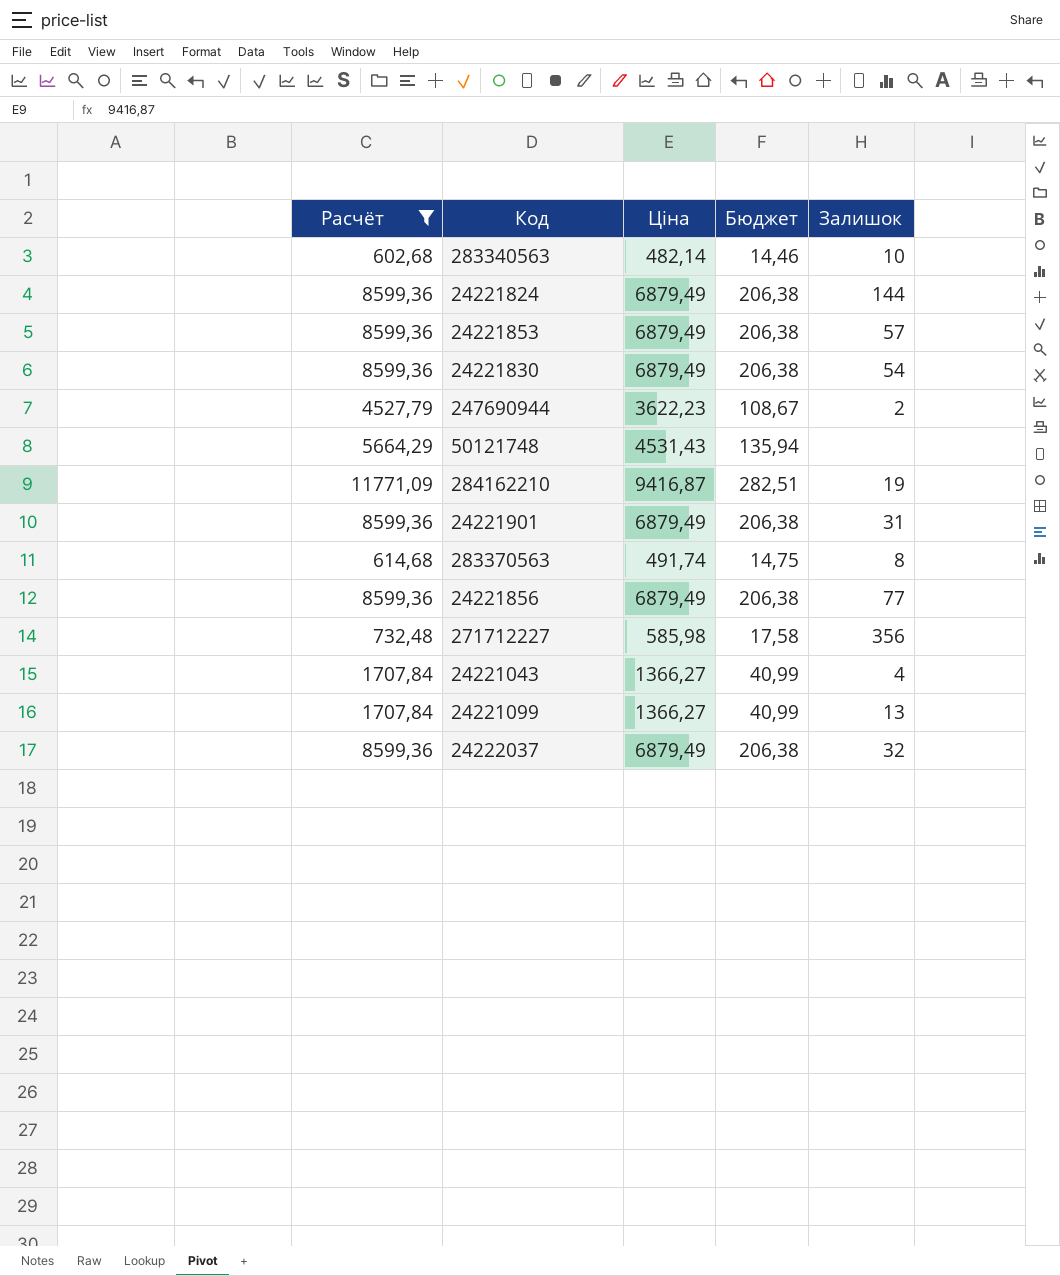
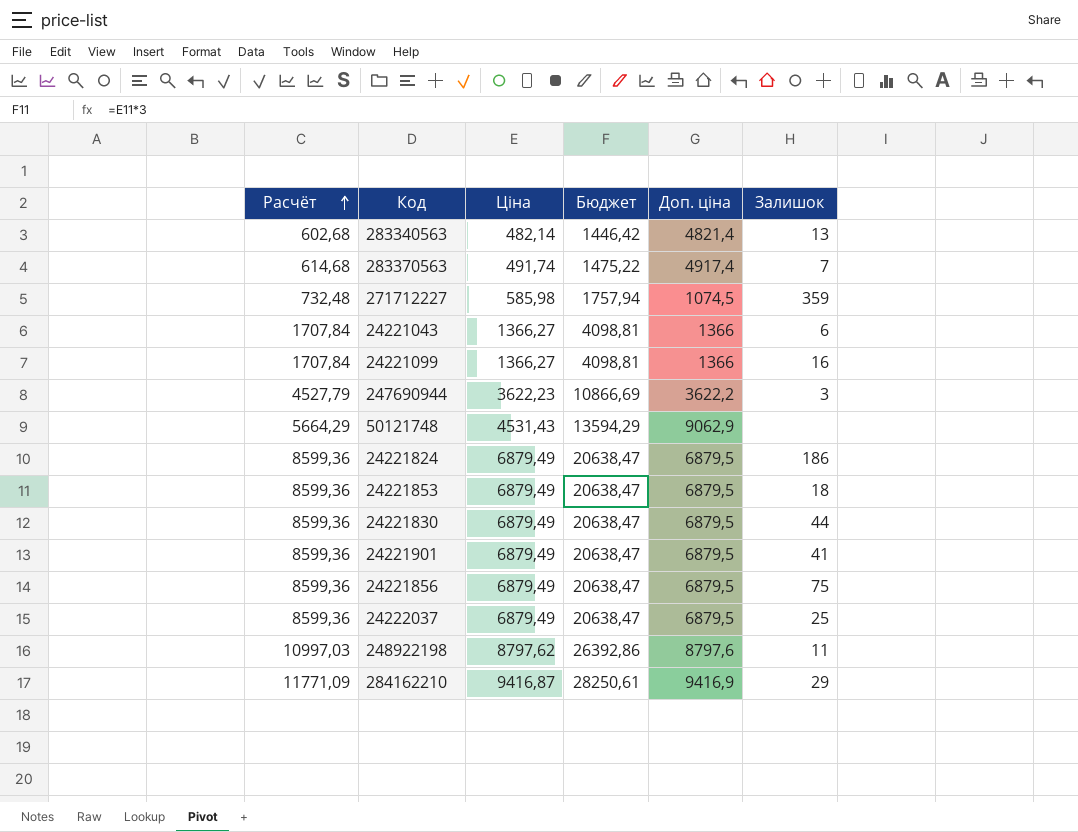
filter: Расчёт != 10997,03 -> none
row order: none -> Расчёт ascending
column Бюджет | formula: [Ціна] * 0,03 -> [Ціна] * 3
column Доп. ціна | position: none -> 5
283340563 | Залишок: 10 -> 13
283370563 | Залишок: 8 -> 7
271712227 | Залишок: 356 -> 359
24221043 | Залишок: 4 -> 6
24221099 | Залишок: 13 -> 16
247690944 | Залишок: 2 -> 3
24221824 | Залишок: 144 -> 186
24221853 | Залишок: 57 -> 18
24221830 | Залишок: 54 -> 44
24221901 | Залишок: 31 -> 41
24221856 | Залишок: 77 -> 75
24222037 | Залишок: 32 -> 25
284162210 | Залишок: 19 -> 29

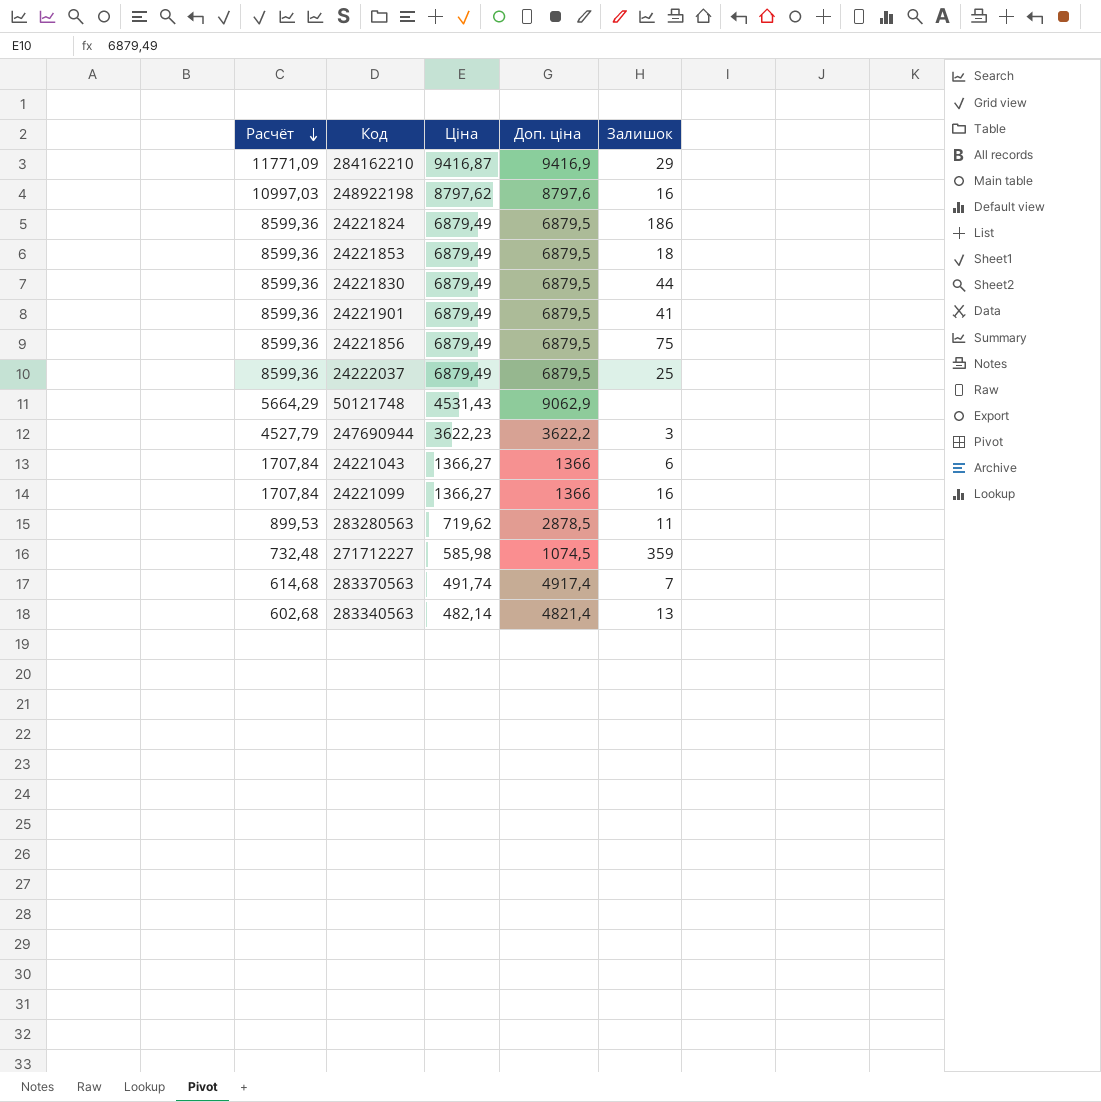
row order: Расчёт ascending -> Расчёт descending
column Бюджет | formula: [Ціна] * 3 -> none
248922198 | Залишок: 11 -> 16
row 283280563: none -> 899,53 | 719,62 | 2878,5 | 11

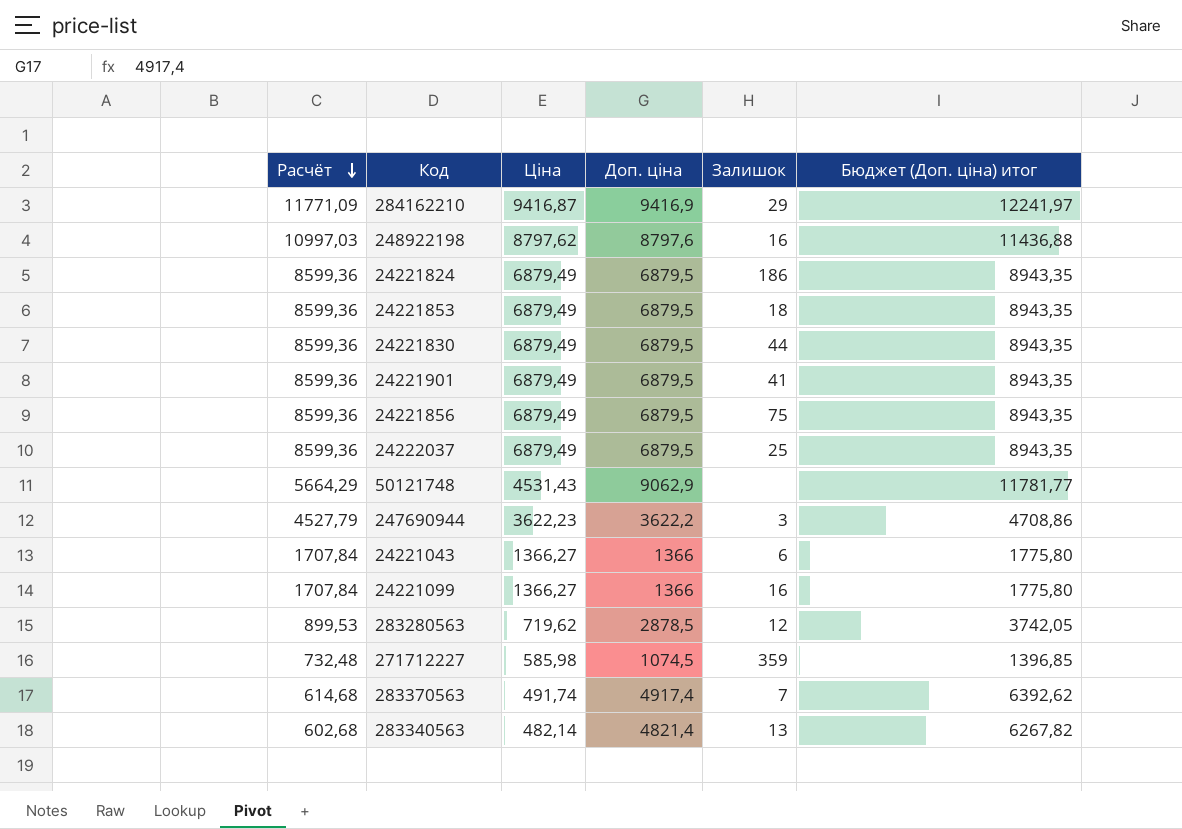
column Бюджет (Доп. ціна) итог | formula: none -> [Доп. ціна] * 1,3
283280563 | Залишок: 11 -> 12

